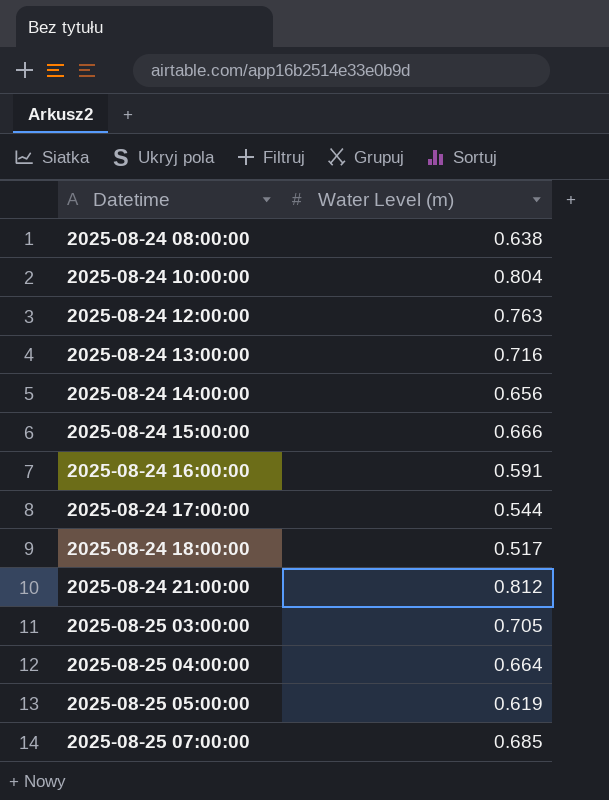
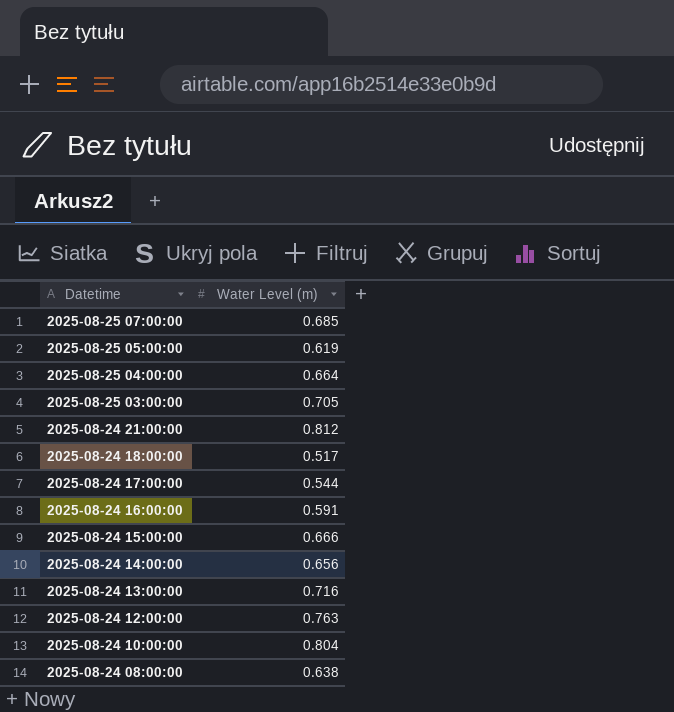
row order: Datetime ascending -> Datetime descending

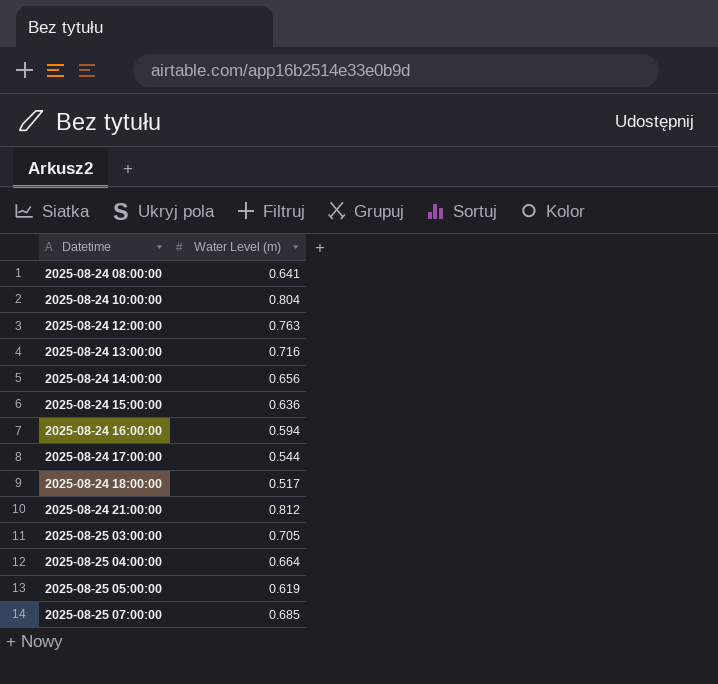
row order: Datetime descending -> Datetime ascending
2025-08-24 08:00:00 | Water Level (m): 0.638 -> 0.641
2025-08-24 15:00:00 | Water Level (m): 0.666 -> 0.636
2025-08-24 16:00:00 | Water Level (m): 0.591 -> 0.594

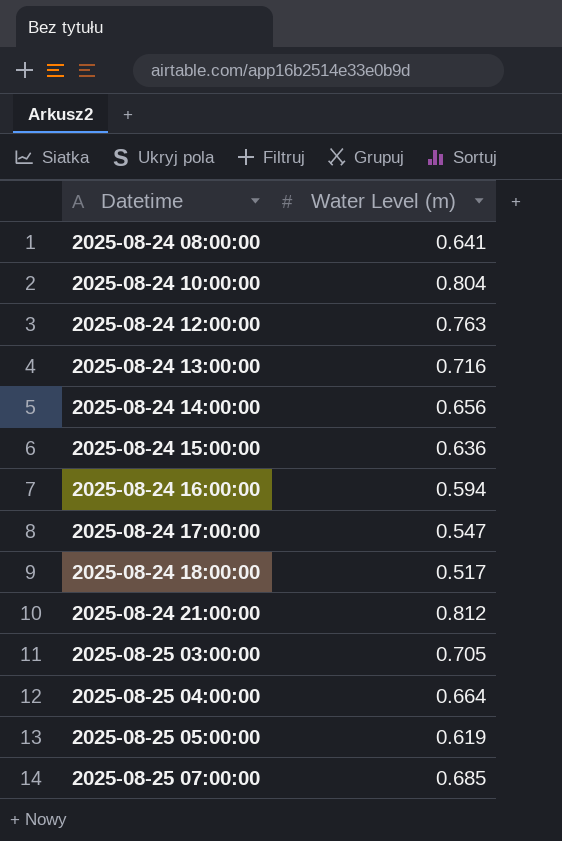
2025-08-24 17:00:00 | Water Level (m): 0.544 -> 0.547

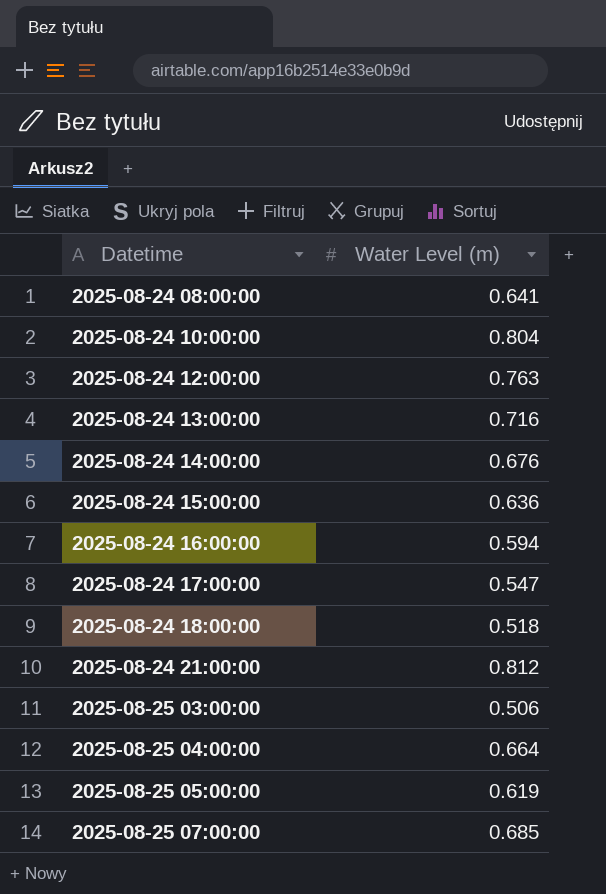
2025-08-24 14:00:00 | Water Level (m): 0.656 -> 0.676
2025-08-24 18:00:00 | Water Level (m): 0.517 -> 0.518
2025-08-25 03:00:00 | Water Level (m): 0.705 -> 0.506

